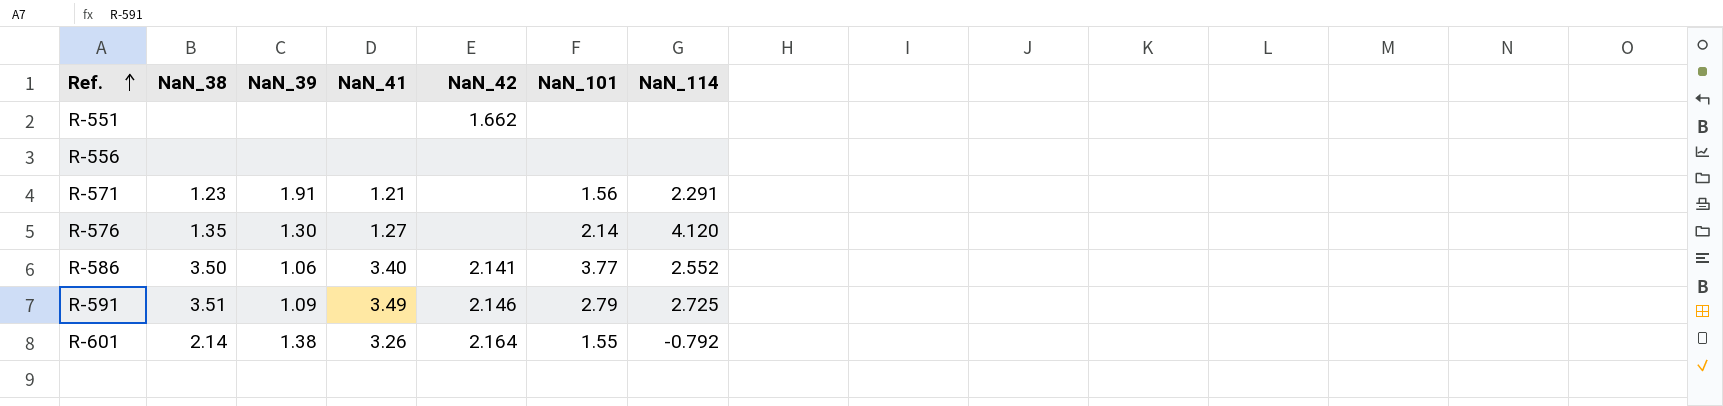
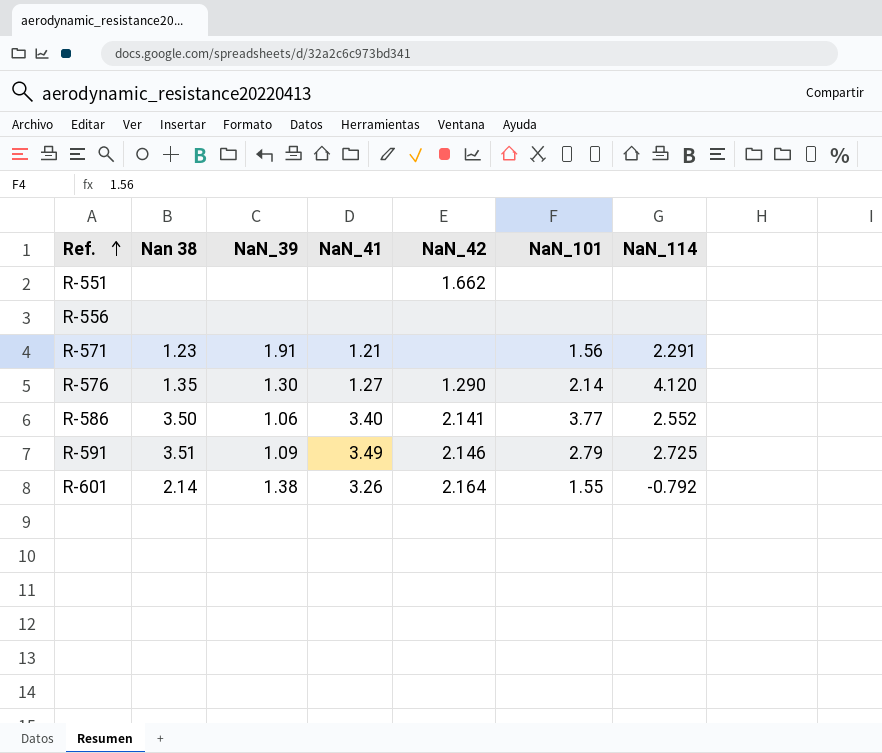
column name: NaN_38 -> Nan 38
R-576 | NaN_42: none -> 1.290

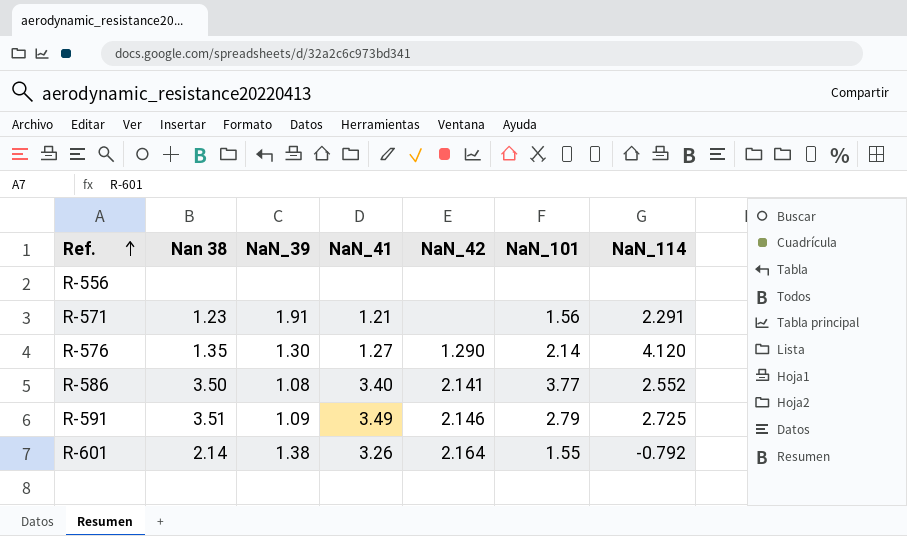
row R-551: none | none | none | 1.662 | none | none -> none
R-586 | NaN_39: 1.06 -> 1.08

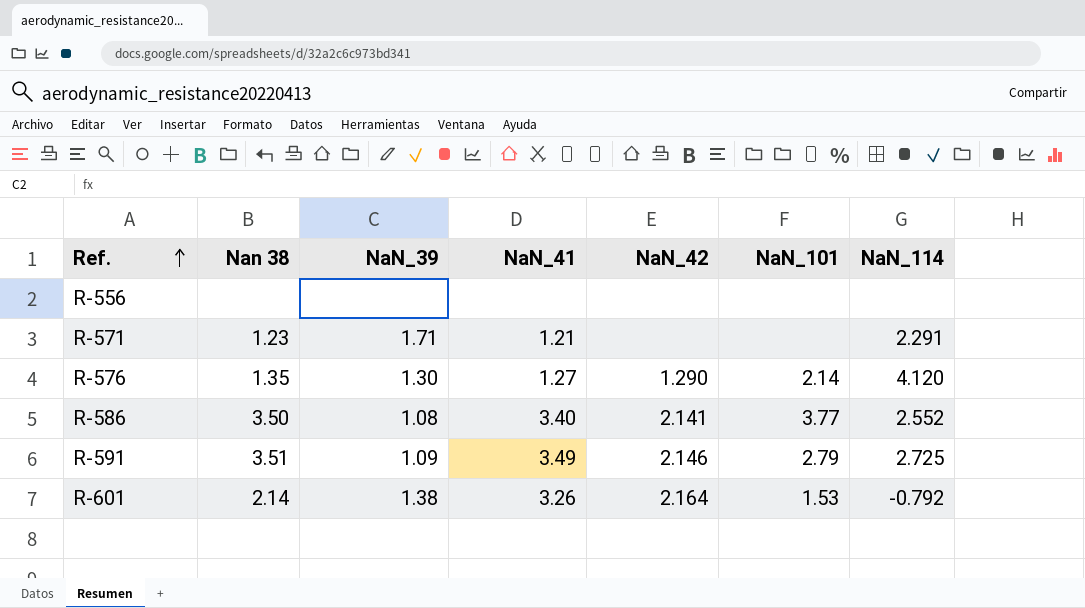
R-571 | NaN_39: 1.91 -> 1.71
R-571 | NaN_101: 1.56 -> none
R-601 | NaN_101: 1.55 -> 1.53

